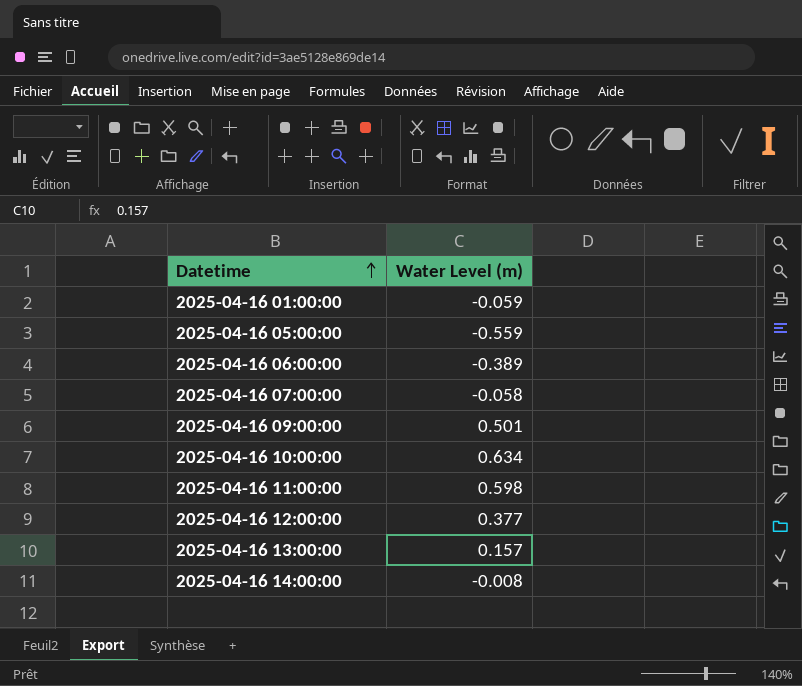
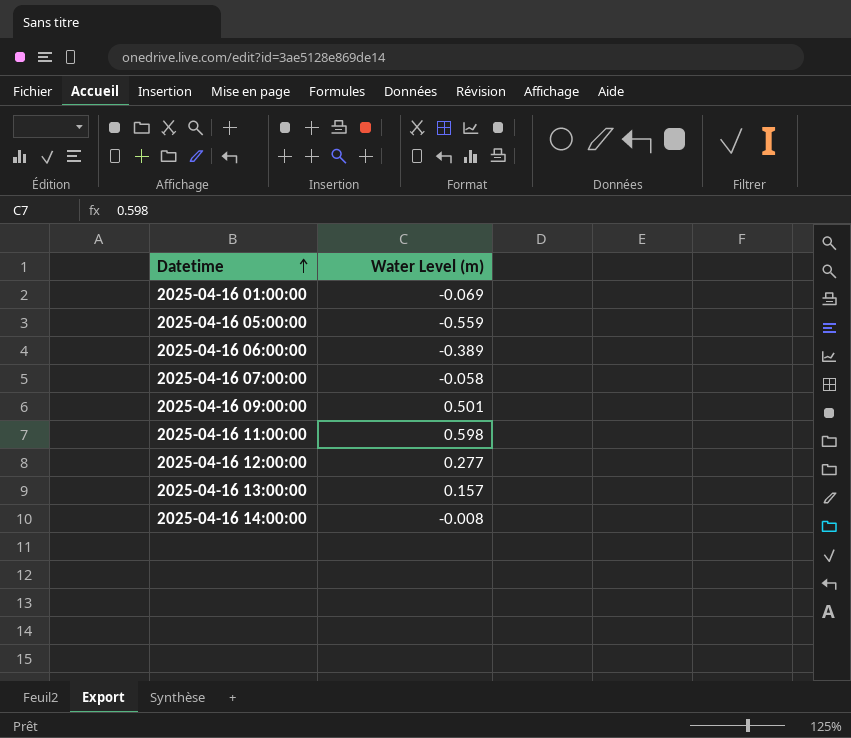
row 2025-04-16 10:00:00: 0.634 -> none
2025-04-16 01:00:00 | Water Level (m): -0.059 -> -0.069
2025-04-16 12:00:00 | Water Level (m): 0.377 -> 0.277

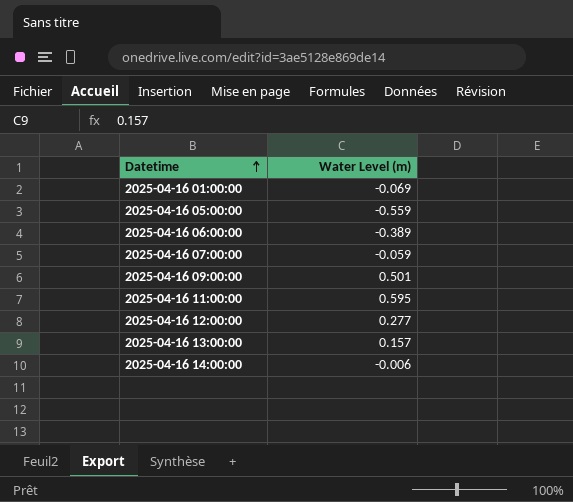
2025-04-16 07:00:00 | Water Level (m): -0.058 -> -0.059
2025-04-16 11:00:00 | Water Level (m): 0.598 -> 0.595
2025-04-16 14:00:00 | Water Level (m): -0.008 -> -0.006

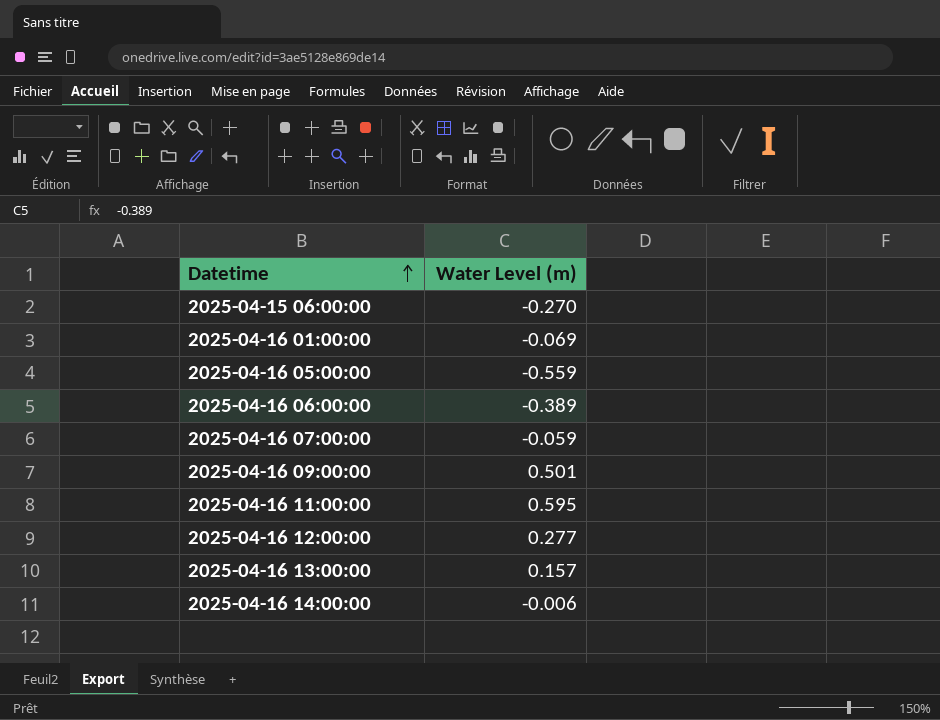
row 2025-04-15 06:00:00: none -> -0.270

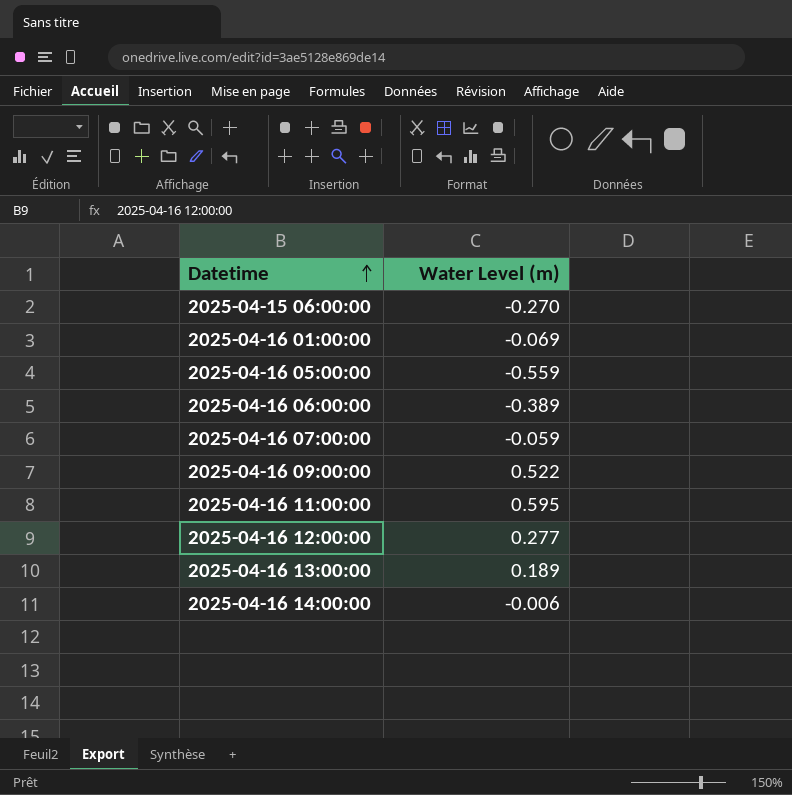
2025-04-16 09:00:00 | Water Level (m): 0.501 -> 0.522
2025-04-16 13:00:00 | Water Level (m): 0.157 -> 0.189

